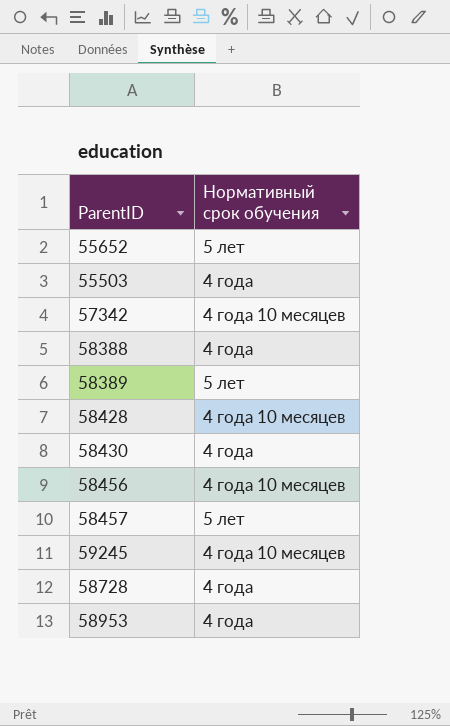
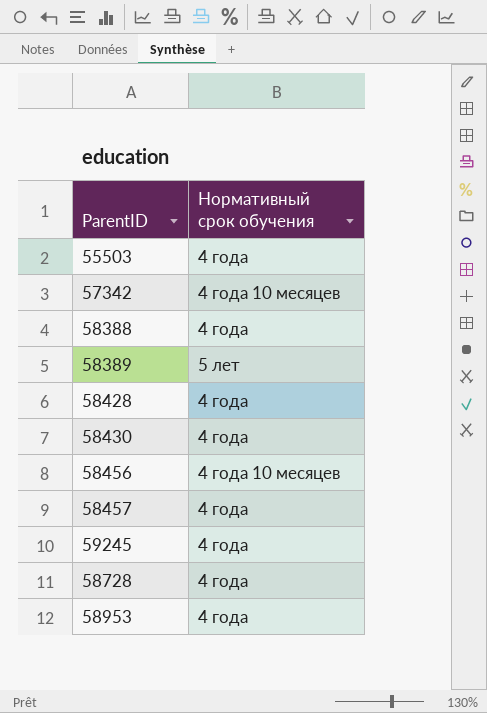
row 55652: 5 лет -> none
58428 | Нормативный срок обучения: 4 года 10 месяцев -> 4 года
58457 | Нормативный срок обучения: 5 лет -> 4 года
59245 | Нормативный срок обучения: 4 года 10 месяцев -> 4 года

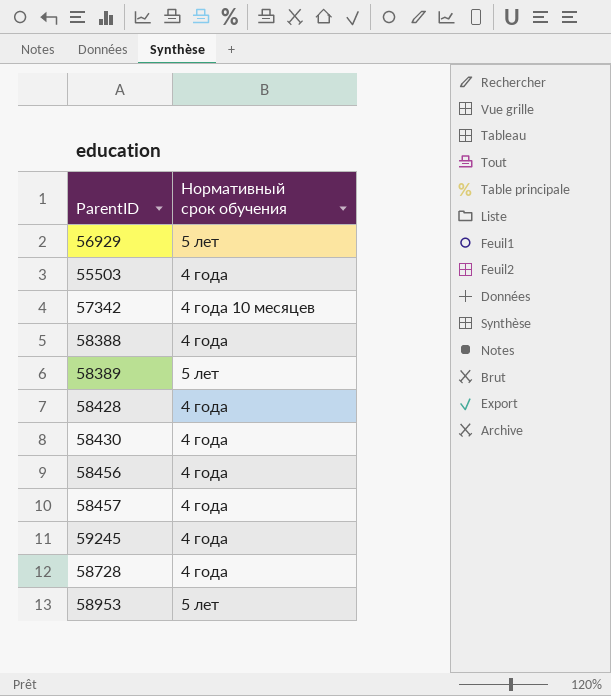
row 56929: none -> 5 лет
58456 | Нормативный срок обучения: 4 года 10 месяцев -> 4 года
58953 | Нормативный срок обучения: 4 года -> 5 лет

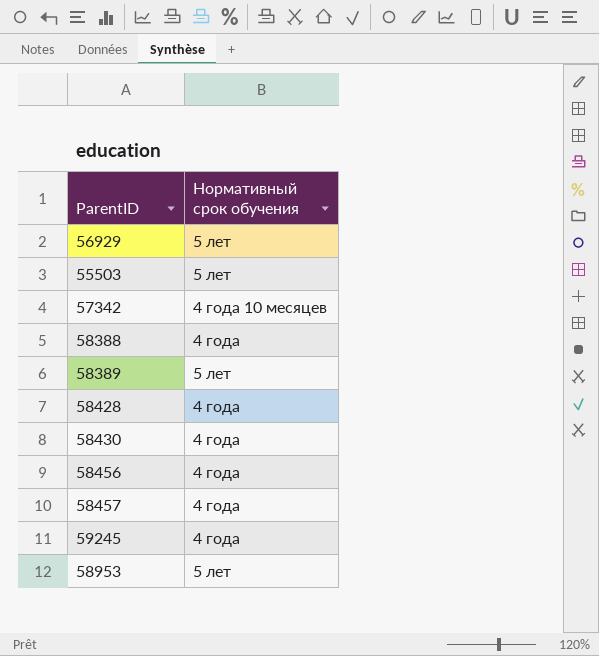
row 58728: 4 года -> none
55503 | Нормативный срок обучения: 4 года -> 5 лет

